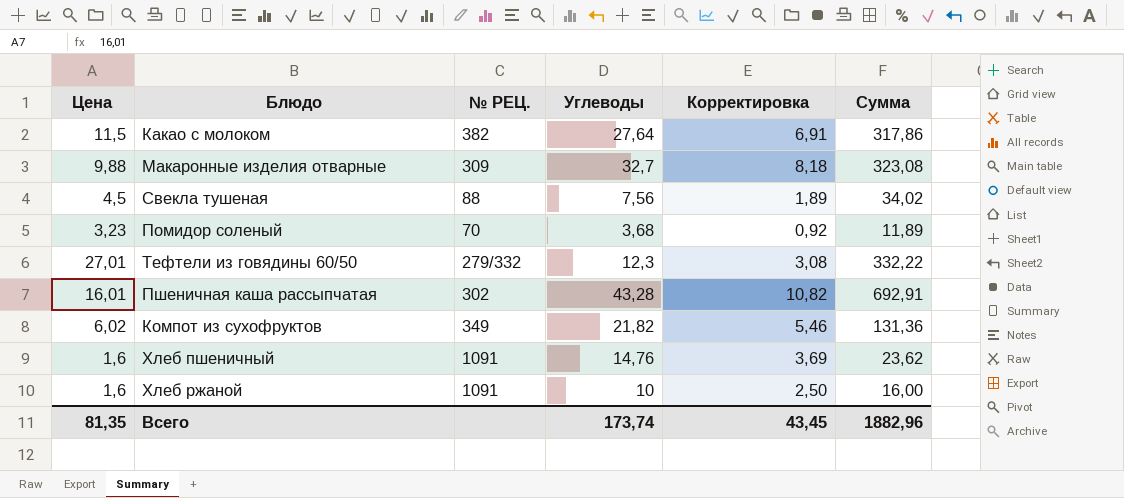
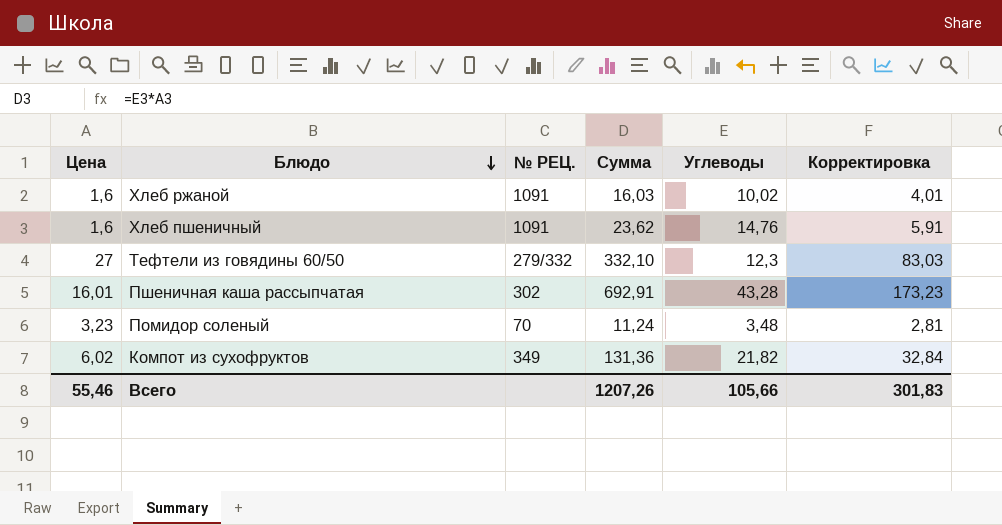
row order: none -> Блюдо descending
column Сумма | position: 6 -> 4
column Корректировка | formula: [Углеводы] * 0,25 -> [Сумма] * 0,25
row Какао с молоком: 11,5 | 382 | 27,64 | 6,91 | 317,86 -> none
row Макаронные изделия отварные: 9,88 | 309 | 32,7 | 8,18 | 323,08 -> none
row Свекла тушеная: 4,5 | 88 | 7,56 | 1,89 | 34,02 -> none
Хлеб ржаной | Сумма: 16,00 -> 16,03
Хлеб ржаной | Углеводы: 10 -> 10,02
Тефтели из говядины 60/50 | Цена: 27,01 -> 27
Тефтели из говядины 60/50 | Сумма: 332,22 -> 332,10
Помидор соленый | Сумма: 11,89 -> 11,24
Помидор соленый | Углеводы: 3,68 -> 3,48
Всего | Цена: 81,35 -> 55,46
Всего | Сумма: 1882,96 -> 1207,26
Всего | Углеводы: 173,74 -> 105,66
Всего | Корректировка: 43,45 -> 301,83

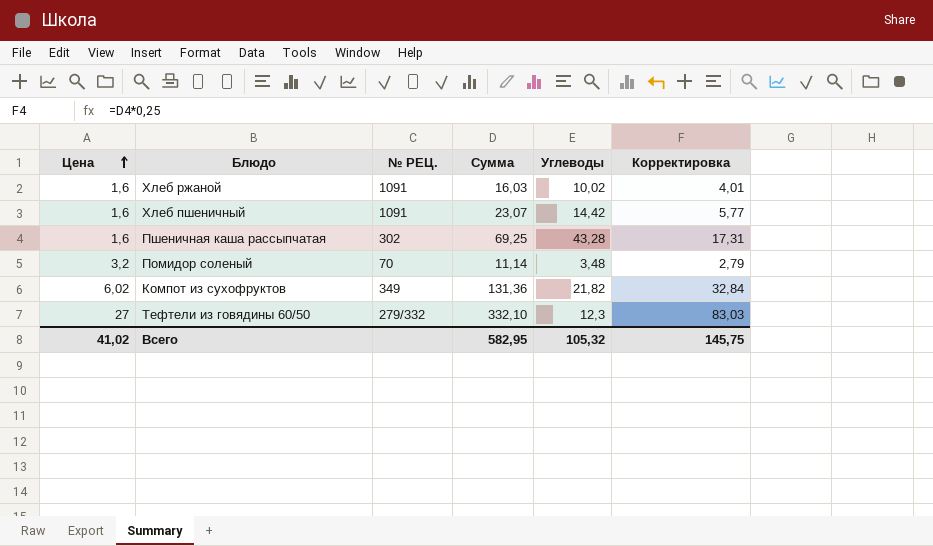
row order: Блюдо descending -> Цена ascending
Хлеб пшеничный | Сумма: 23,62 -> 23,07
Хлеб пшеничный | Углеводы: 14,76 -> 14,42
Хлеб пшеничный | Корректировка: 5,91 -> 5,77
Пшеничная каша рассыпчатая | Цена: 16,01 -> 1,6
Пшеничная каша рассыпчатая | Сумма: 692,91 -> 69,25
Пшеничная каша рассыпчатая | Корректировка: 173,23 -> 17,31
Помидор соленый | Цена: 3,23 -> 3,2
Помидор соленый | Сумма: 11,24 -> 11,14
Помидор соленый | Корректировка: 2,81 -> 2,79
Всего | Цена: 55,46 -> 41,02
Всего | Сумма: 1207,26 -> 582,95
Всего | Углеводы: 105,66 -> 105,32
Всего | Корректировка: 301,83 -> 145,75

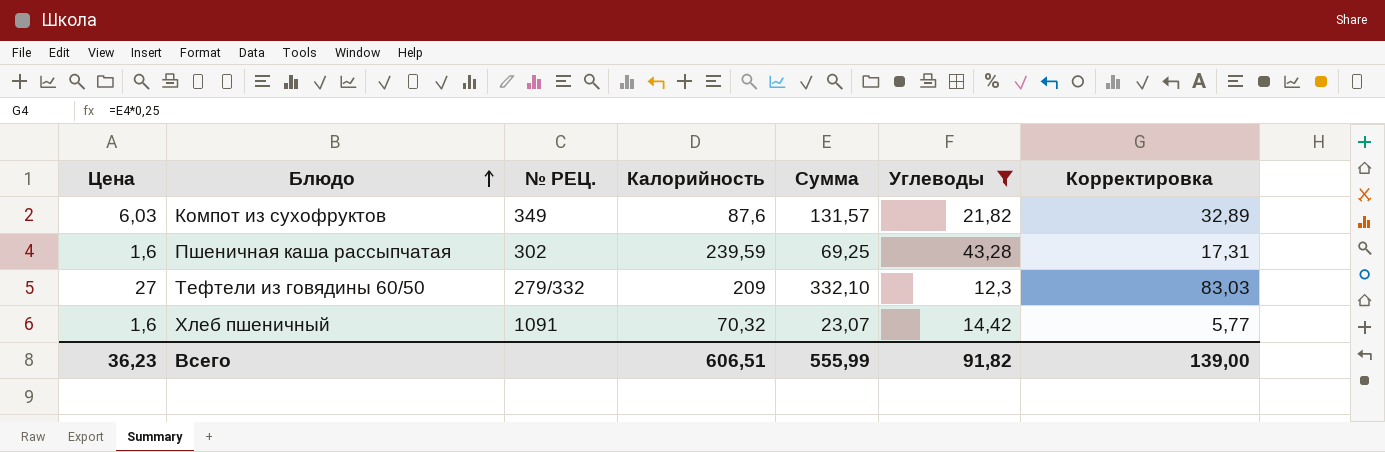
filter: none -> Углеводы >= 12,3
row order: Цена ascending -> Блюдо ascending
column Калорийность | position: none -> 4
Компот из сухофруктов | Цена: 6,02 -> 6,03
Компот из сухофруктов | Сумма: 131,36 -> 131,57
Компот из сухофруктов | Корректировка: 32,84 -> 32,89
Всего | Цена: 41,02 -> 36,23
Всего | Сумма: 582,95 -> 555,99
Всего | Углеводы: 105,32 -> 91,82
Всего | Корректировка: 145,75 -> 139,00

